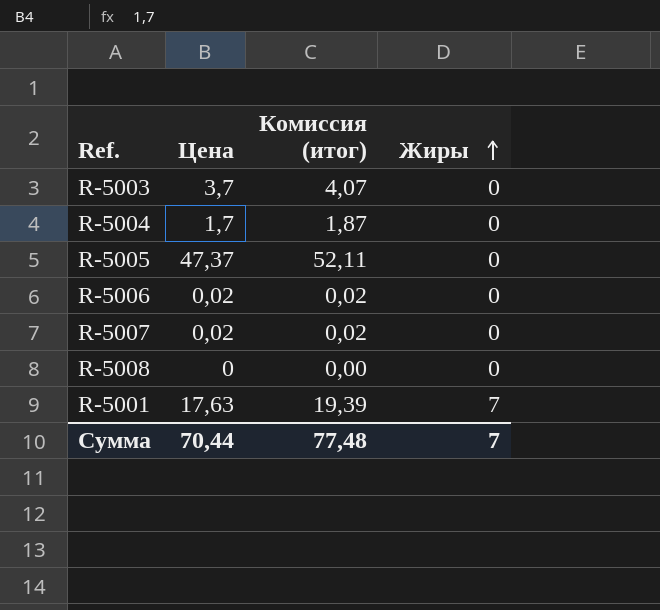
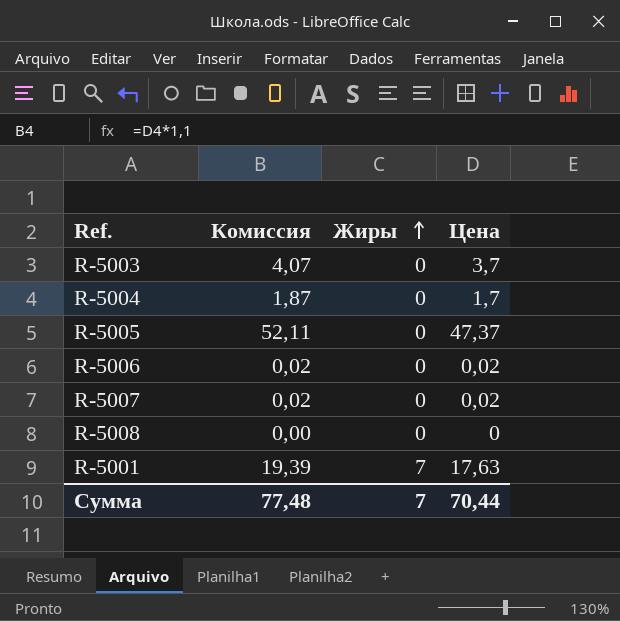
column name: Комиссия (итог) -> Комиссия
column Цена | position: 2 -> 4

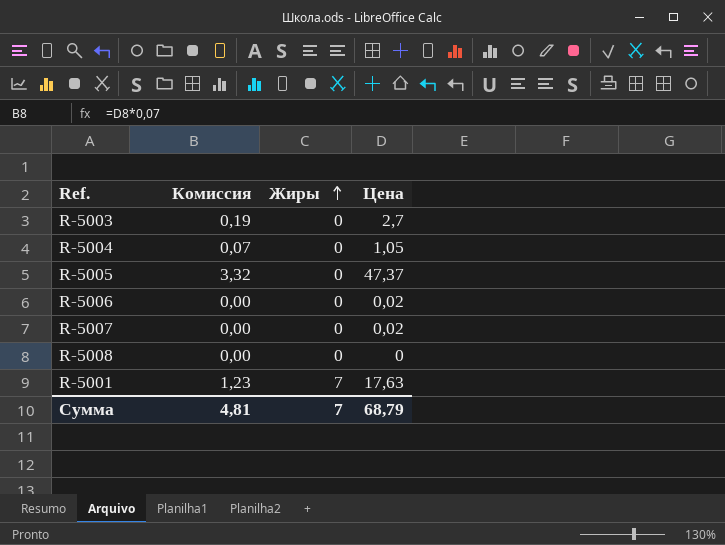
column Комиссия | formula: [Цена] * 1,1 -> [Цена] * 0,07
R-5003 | Цена: 3,7 -> 2,7
R-5004 | Цена: 1,7 -> 1,05
Сумма | Комиссия: 77,48 -> 4,81
Сумма | Цена: 70,44 -> 68,79

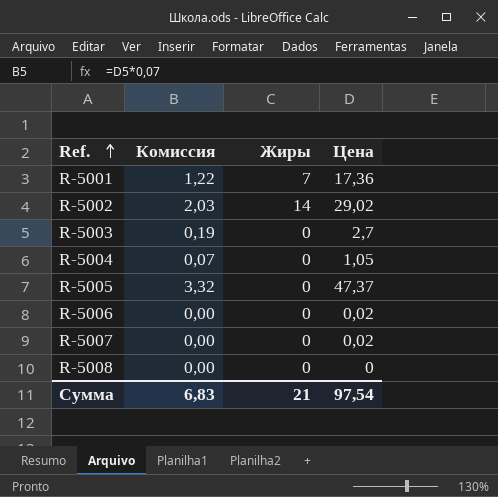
row order: Жиры ascending -> Ref. ascending
R-5001 | Комиссия: 1,23 -> 1,22
R-5001 | Цена: 17,63 -> 17,36
row R-5002: none -> 2,03 | 14 | 29,02
Сумма | Комиссия: 4,81 -> 6,83
Сумма | Жиры: 7 -> 21
Сумма | Цена: 68,79 -> 97,54

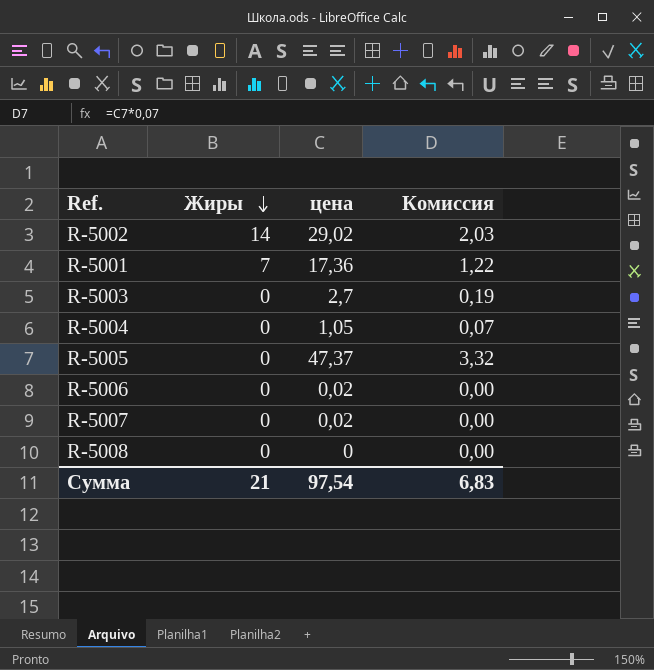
row order: Ref. ascending -> Жиры descending
column name: Цена -> цена
column Комиссия | position: 2 -> 4

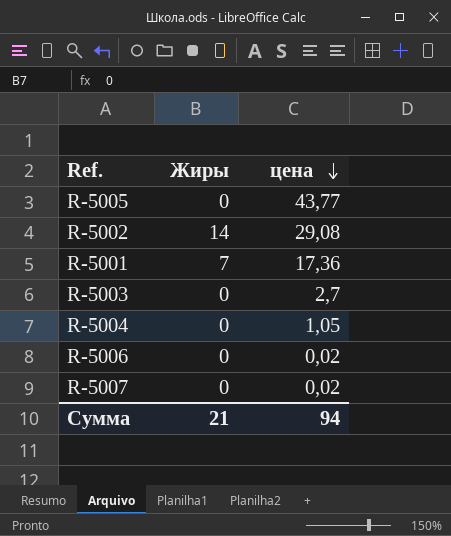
row order: Жиры descending -> цена descending
column Комиссия | formula: [цена] * 0,07 -> none
row R-5008: 0 | 0 | 0,00 -> none
R-5005 | цена: 47,37 -> 43,77
R-5002 | цена: 29,02 -> 29,08
Сумма | цена: 97,54 -> 94

